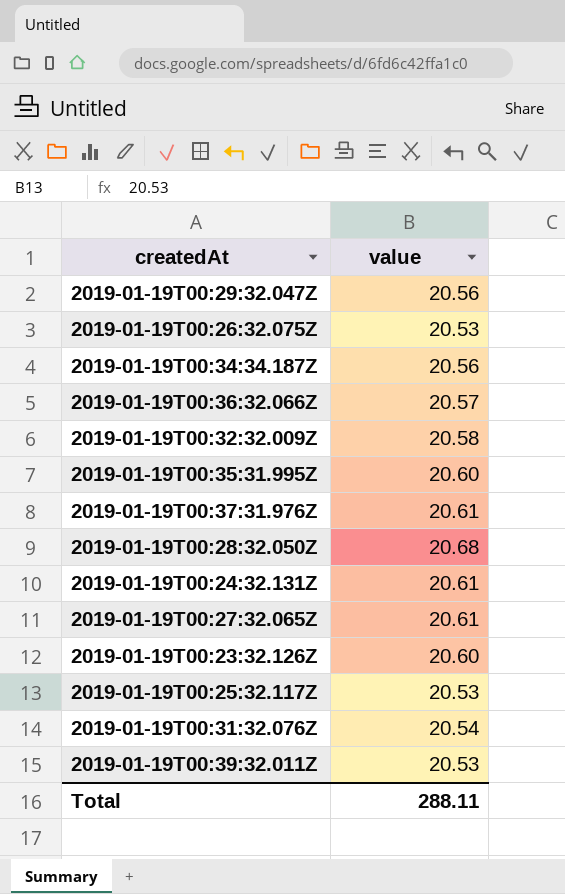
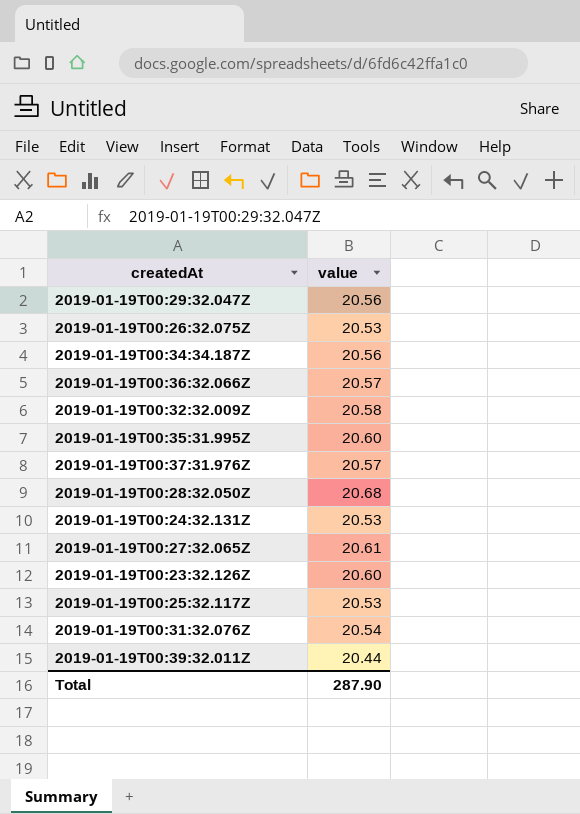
2019-01-19T00:37:31.976Z | value: 20.61 -> 20.57
2019-01-19T00:24:32.131Z | value: 20.61 -> 20.53
2019-01-19T00:39:32.011Z | value: 20.53 -> 20.44
Total | value: 288.11 -> 287.90

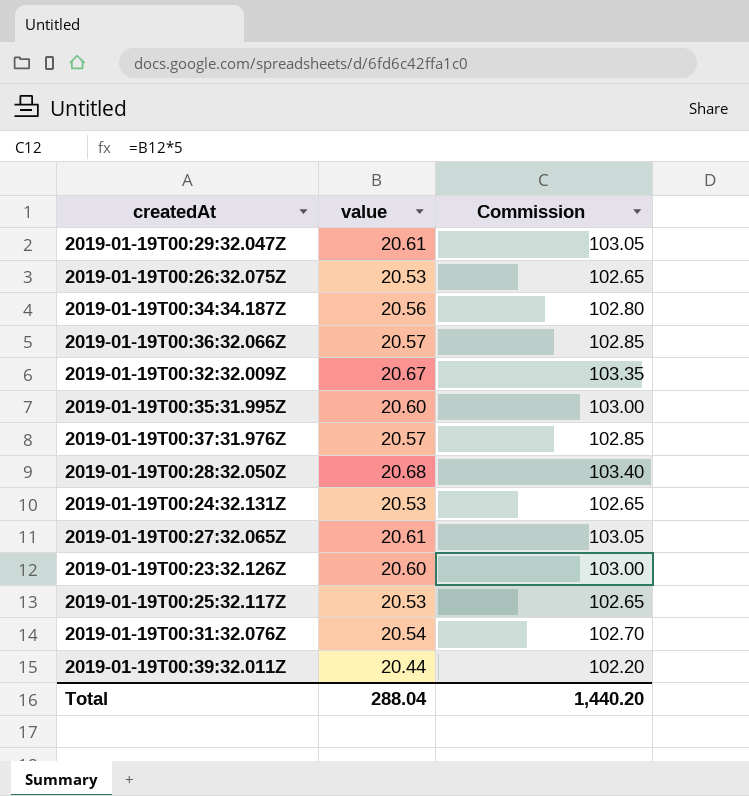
column Commission | formula: none -> [value] * 5
2019-01-19T00:29:32.047Z | value: 20.56 -> 20.61
2019-01-19T00:32:32.009Z | value: 20.58 -> 20.67
Total | value: 287.90 -> 288.04

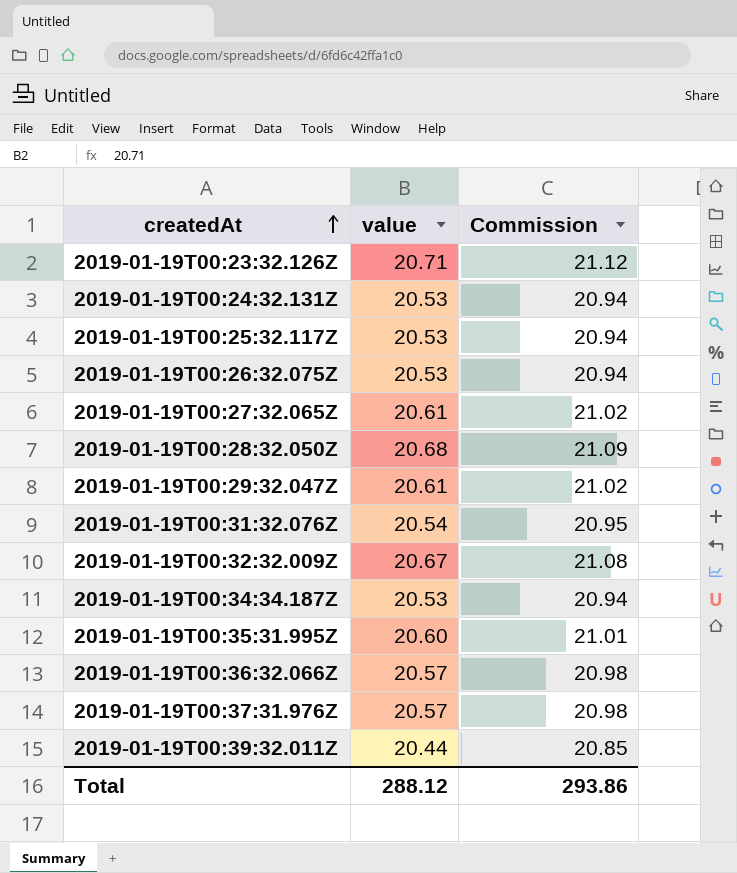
row order: none -> createdAt ascending
column Commission | formula: [value] * 5 -> [value] * 1.02
2019-01-19T00:23:32.126Z | value: 20.60 -> 20.71
2019-01-19T00:34:34.187Z | value: 20.56 -> 20.53
Total | value: 288.04 -> 288.12
Total | Commission: 1,440.20 -> 293.86

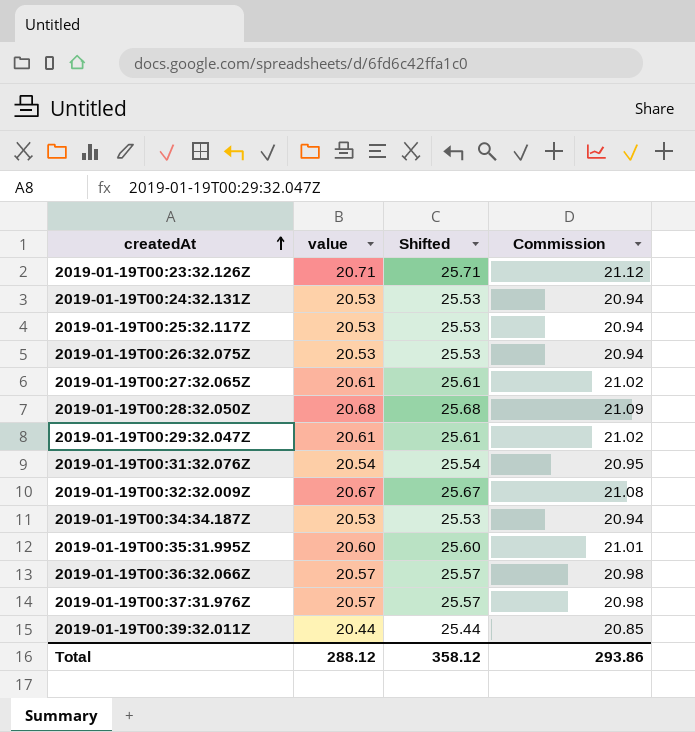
column Shifted | formula: none -> [value] + 5

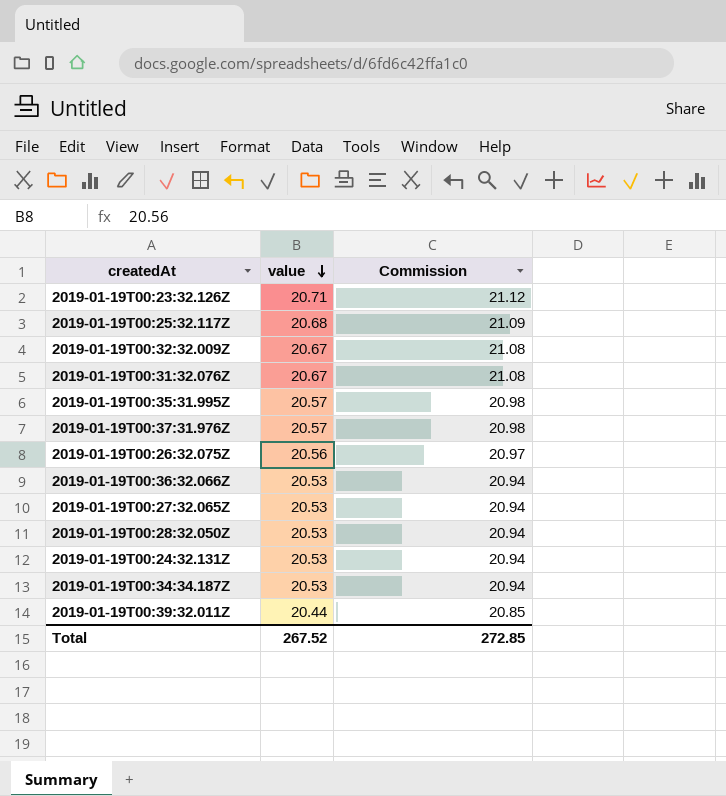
row order: createdAt ascending -> value descending
column Shifted | formula: [value] + 5 -> none
row 2019-01-19T00:29:32.047Z: 20.61 | 25.61 | 21.02 -> none
2019-01-19T00:25:32.117Z | value: 20.53 -> 20.68
2019-01-19T00:25:32.117Z | Commission: 20.94 -> 21.09
2019-01-19T00:31:32.076Z | value: 20.54 -> 20.67
2019-01-19T00:31:32.076Z | Commission: 20.95 -> 21.08
2019-01-19T00:35:31.995Z | value: 20.60 -> 20.57
2019-01-19T00:35:31.995Z | Commission: 21.01 -> 20.98
2019-01-19T00:26:32.075Z | value: 20.53 -> 20.56
2019-01-19T00:26:32.075Z | Commission: 20.94 -> 20.97
2019-01-19T00:36:32.066Z | value: 20.57 -> 20.53
2019-01-19T00:36:32.066Z | Commission: 20.98 -> 20.94
2019-01-19T00:27:32.065Z | value: 20.61 -> 20.53
2019-01-19T00:27:32.065Z | Commission: 21.02 -> 20.94
2019-01-19T00:28:32.050Z | value: 20.68 -> 20.53
2019-01-19T00:28:32.050Z | Commission: 21.09 -> 20.94
Total | value: 288.12 -> 267.52
Total | Commission: 293.86 -> 272.85

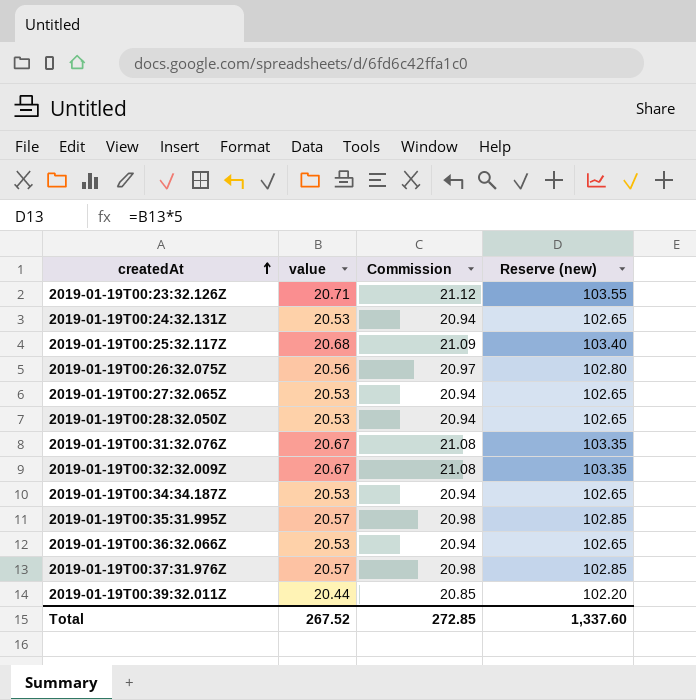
row order: value descending -> createdAt ascending
column Reserve (new) | formula: none -> [value] * 5

